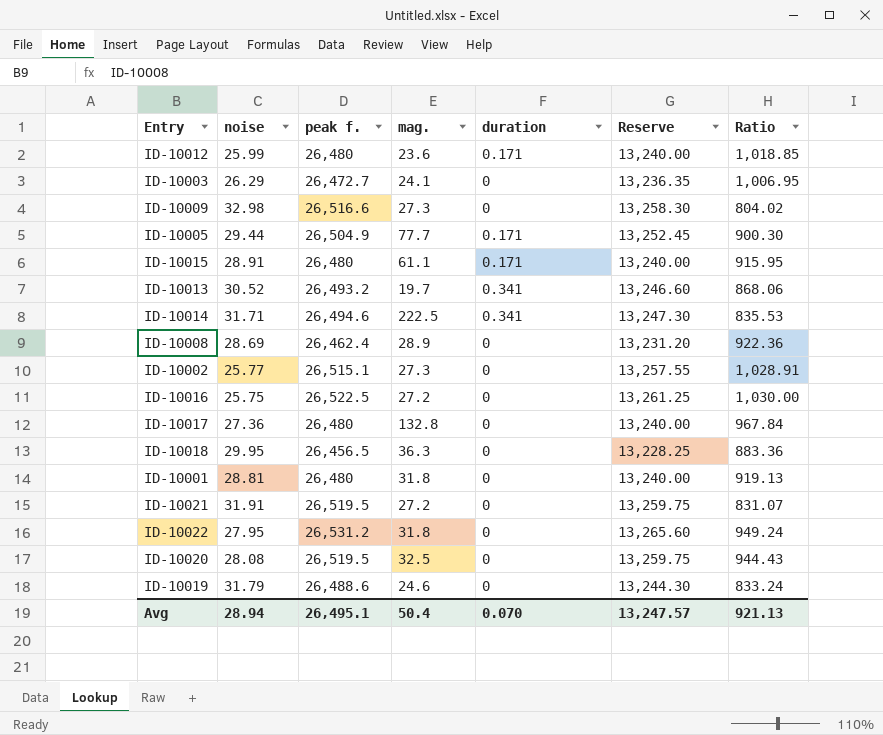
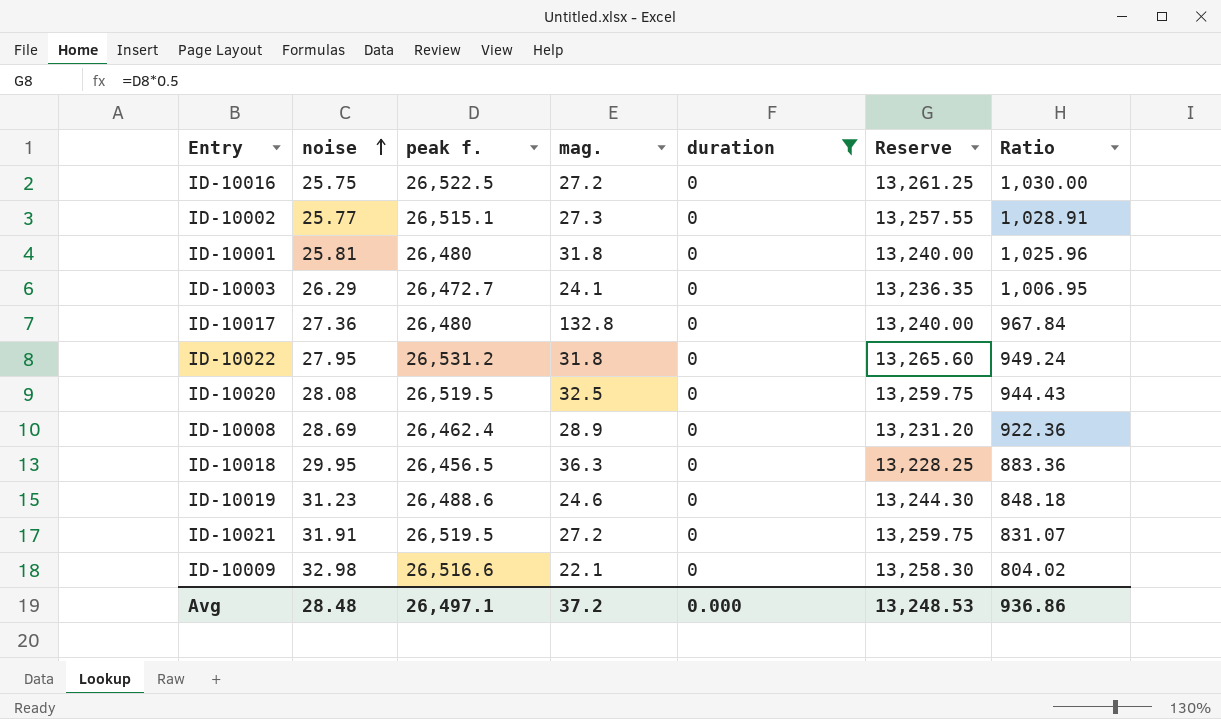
filter: none -> duration = 0
row order: none -> noise ascending
ID-10001 | noise: 28.81 -> 25.81
ID-10001 | Ratio: 919.13 -> 1,025.96
ID-10019 | noise: 31.79 -> 31.23
ID-10019 | Ratio: 833.24 -> 848.18
ID-10009 | mag.: 27.3 -> 22.1
Avg | noise: 28.94 -> 28.48
Avg | peak f.: 26,495.1 -> 26,497.1
Avg | mag.: 50.4 -> 37.2
Avg | duration: 0.070 -> 0.000
Avg | Reserve: 13,247.57 -> 13,248.53
Avg | Ratio: 921.13 -> 936.86

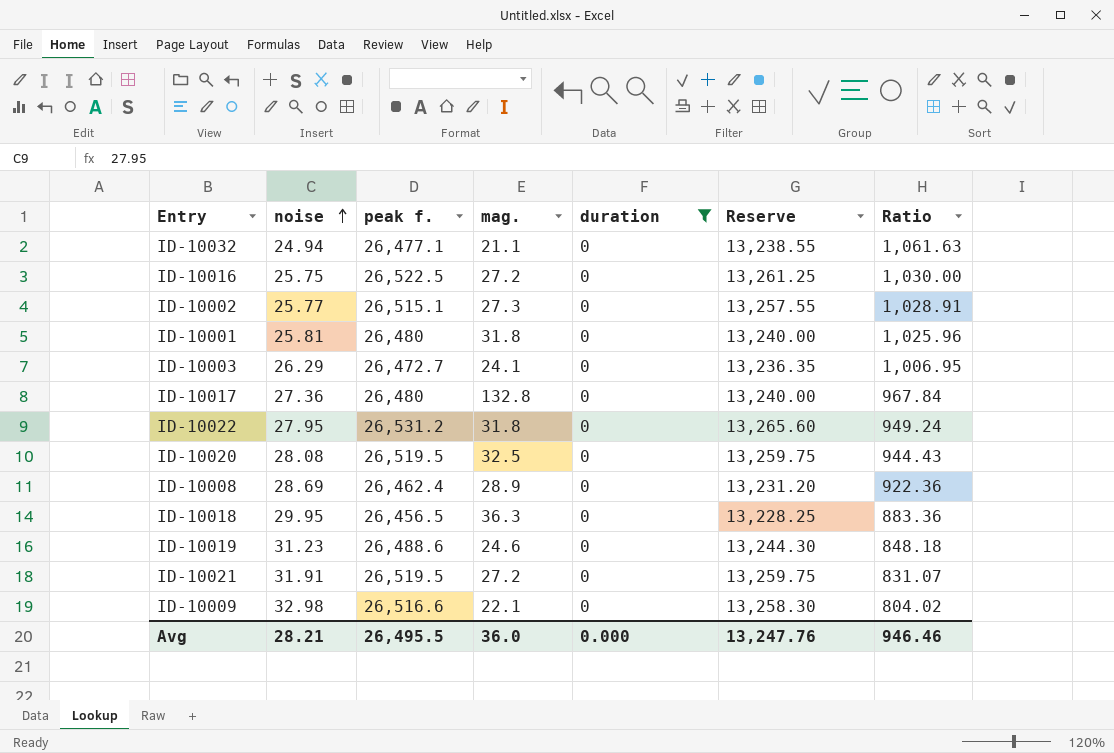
row ID-10032: none -> 24.94 | 26,477.1 | 21.1 | 0 | 13,238.55 | 1,061.63
Avg | noise: 28.48 -> 28.21
Avg | peak f.: 26,497.1 -> 26,495.5
Avg | mag.: 37.2 -> 36.0
Avg | Reserve: 13,248.53 -> 13,247.76
Avg | Ratio: 936.86 -> 946.46

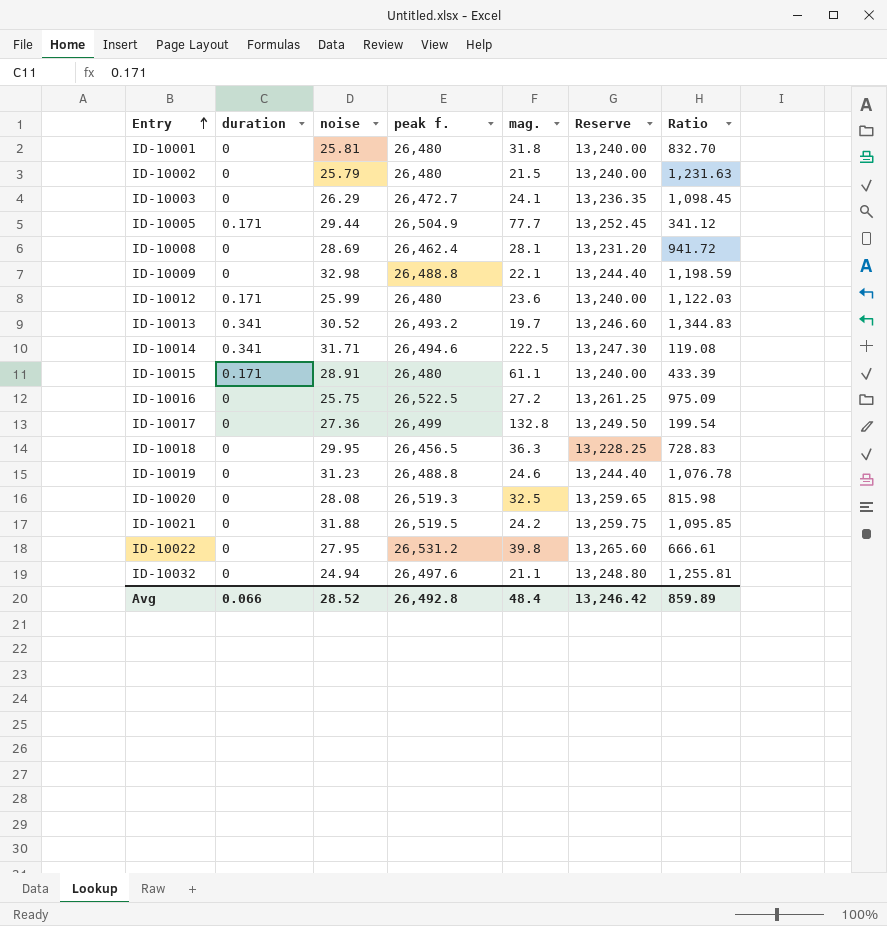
filter: duration = 0 -> none
row order: noise ascending -> Entry ascending
column duration | position: 5 -> 2
column Ratio | formula: [peak f.] / [noise] -> [peak f.] / [mag.]
ID-10002 | noise: 25.77 -> 25.79
ID-10002 | peak f.: 26,515.1 -> 26,480
ID-10002 | mag.: 27.3 -> 21.5
ID-10002 | Reserve: 13,257.55 -> 13,240.00
ID-10008 | mag.: 28.9 -> 28.1
ID-10009 | peak f.: 26,516.6 -> 26,488.8
ID-10009 | Reserve: 13,258.30 -> 13,244.40
ID-10017 | peak f.: 26,480 -> 26,499
ID-10017 | Reserve: 13,240.00 -> 13,249.50
ID-10019 | peak f.: 26,488.6 -> 26,488.8
ID-10019 | Reserve: 13,244.30 -> 13,244.40
ID-10020 | peak f.: 26,519.5 -> 26,519.3
ID-10020 | Reserve: 13,259.75 -> 13,259.65
ID-10021 | noise: 31.91 -> 31.88
ID-10021 | mag.: 27.2 -> 24.2
ID-10022 | mag.: 31.8 -> 39.8
ID-10032 | peak f.: 26,477.1 -> 26,497.6
ID-10032 | Reserve: 13,238.55 -> 13,248.80
Avg | duration: 0.000 -> 0.066
Avg | noise: 28.21 -> 28.52
Avg | peak f.: 26,495.5 -> 26,492.8
Avg | mag.: 36.0 -> 48.4
Avg | Reserve: 13,247.76 -> 13,246.42
Avg | Ratio: 946.46 -> 859.89

